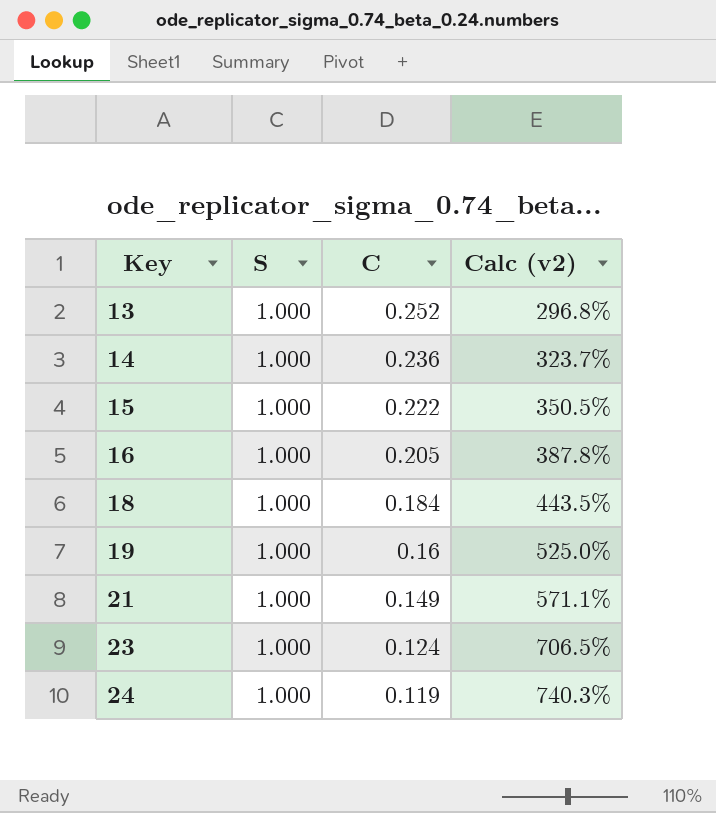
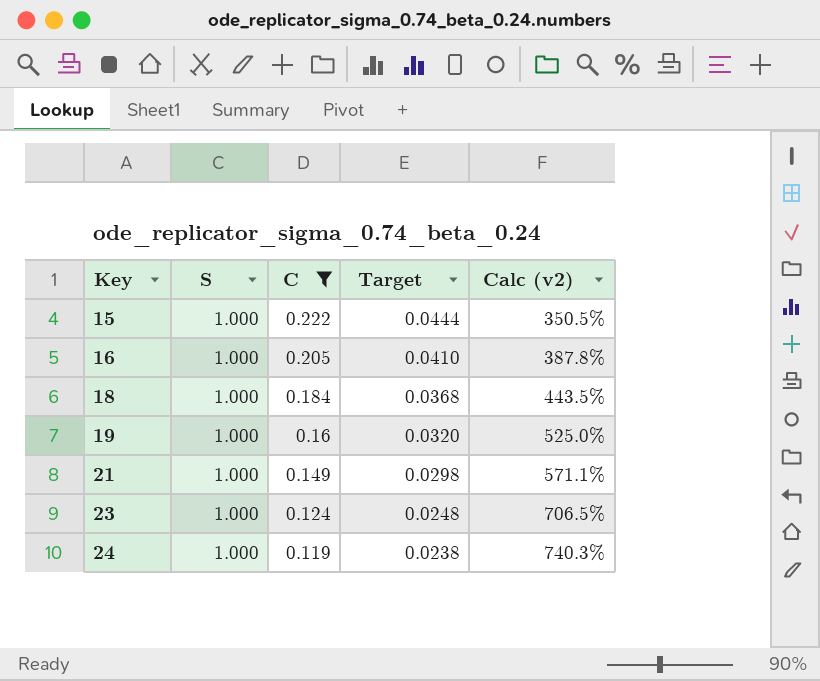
filter: none -> C <= 0.222
column Target | formula: none -> [C] * 0.2

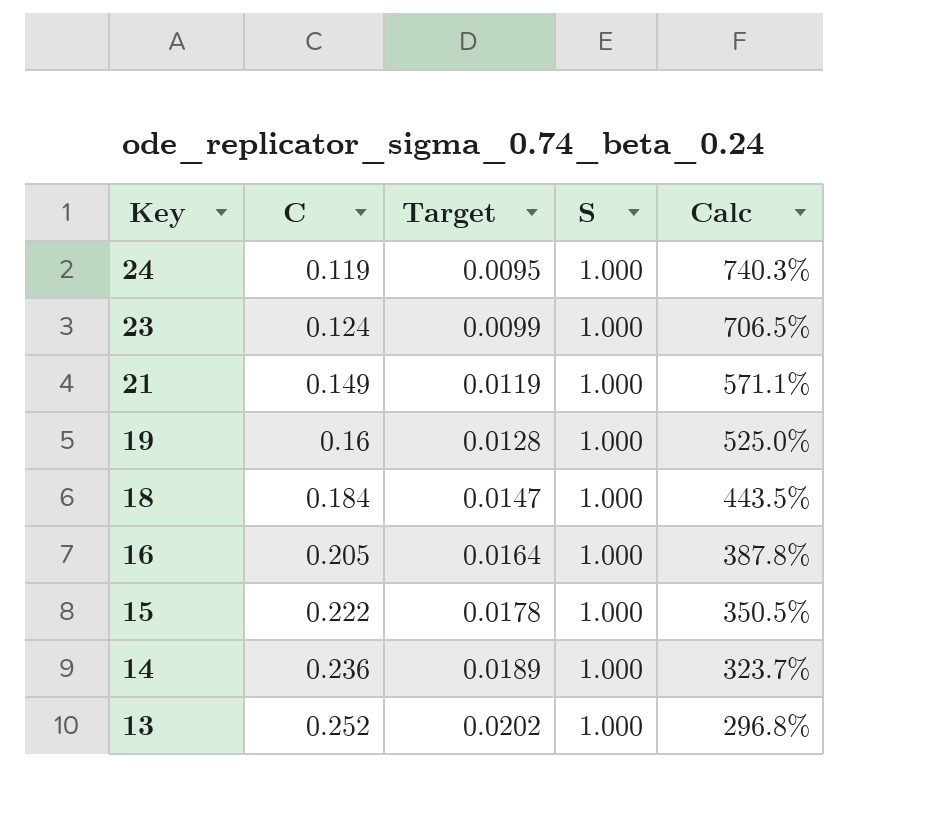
filter: C <= 0.222 -> none
row order: Key ascending -> Key descending
column Target | formula: [C] * 0.2 -> [C] * 0.08
column S | position: 2 -> 4
column name: Calc (v2) -> Calc

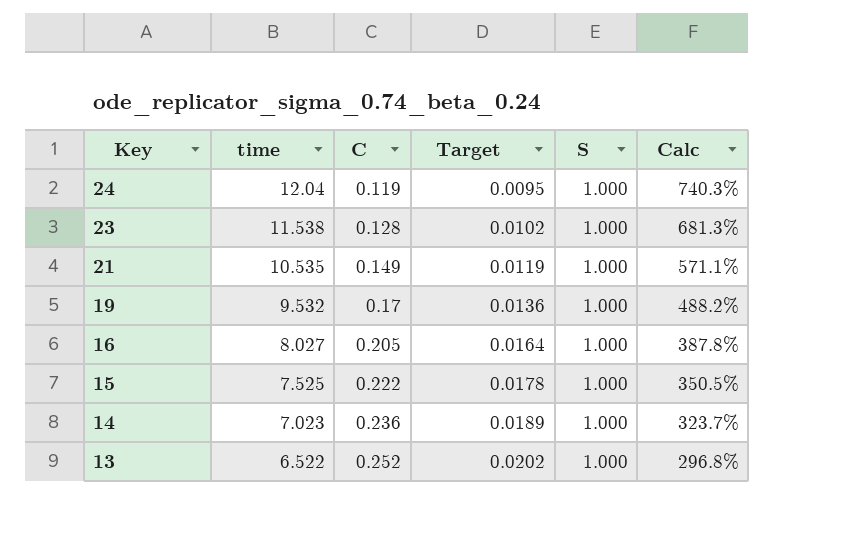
column time | position: none -> 2
row 18: 0.184 | 0.0147 | 1.000 | 443.5% -> none
23 | C: 0.124 -> 0.128
23 | Target: 0.0099 -> 0.0102
23 | Calc: 706.5% -> 681.3%
19 | C: 0.16 -> 0.17
19 | Target: 0.0128 -> 0.0136
19 | Calc: 525.0% -> 488.2%

